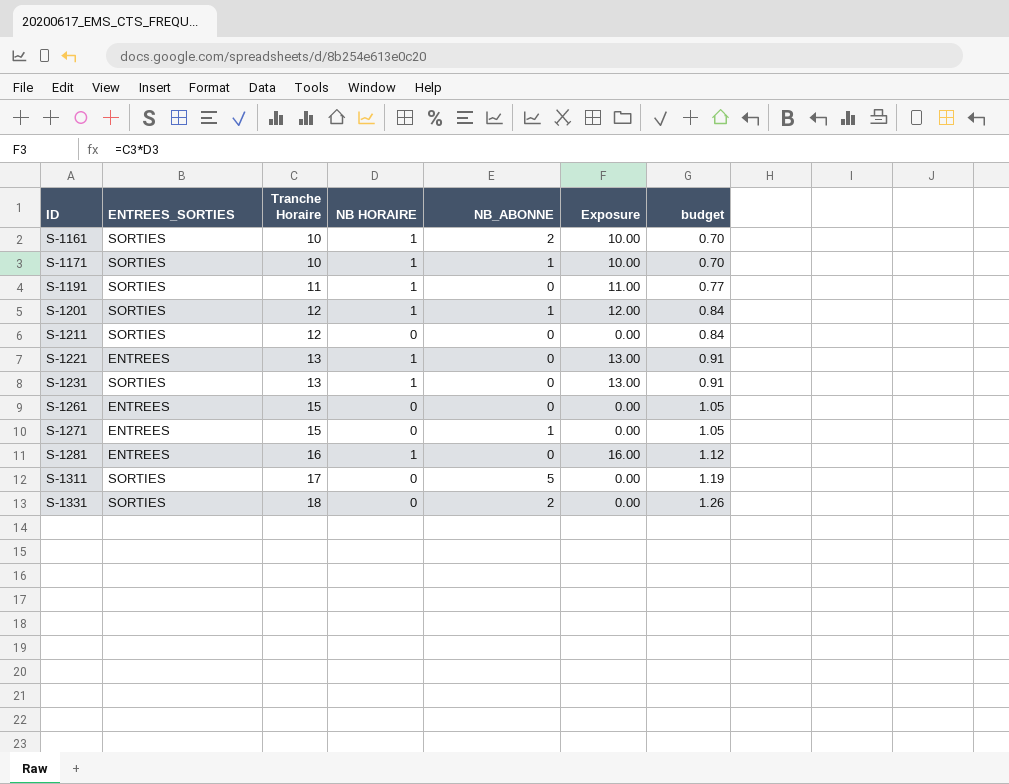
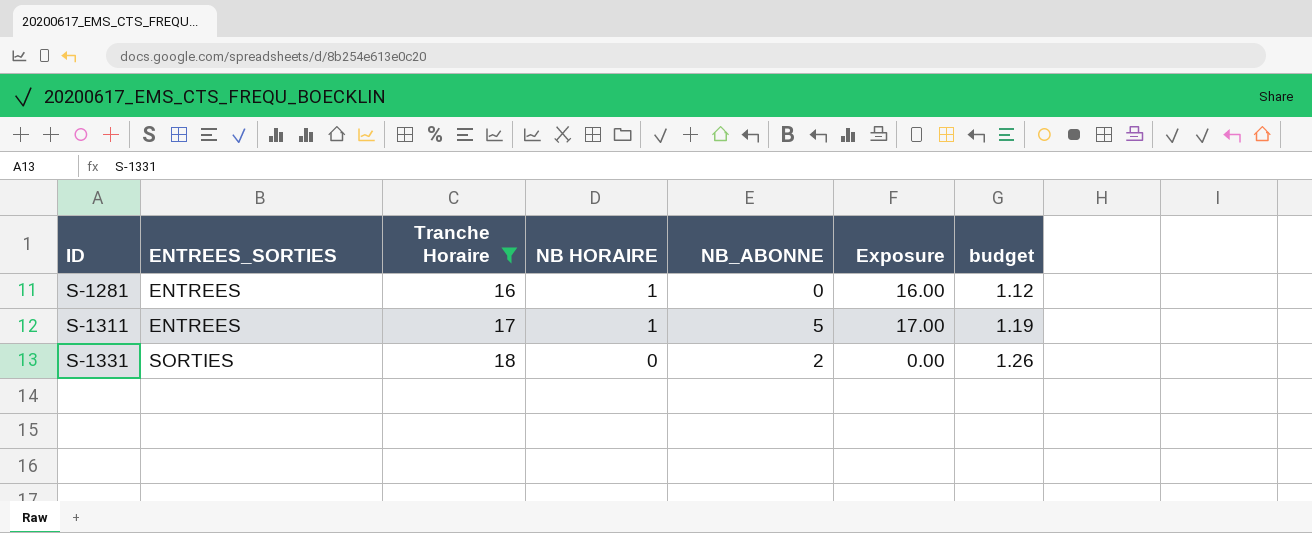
filter: none -> Tranche Horaire >= 16
S-1311 | ENTREES_SORTIES: SORTIES -> ENTREES
S-1311 | NB HORAIRE: 0 -> 1
S-1311 | Exposure: 0.00 -> 17.00

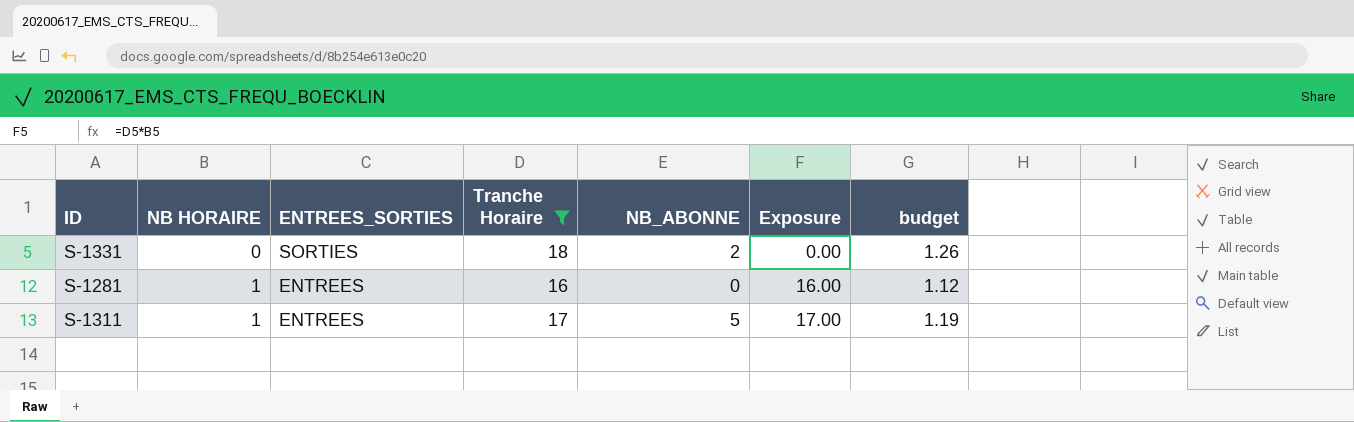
row order: ID ascending -> NB HORAIRE ascending
column NB HORAIRE | position: 4 -> 2

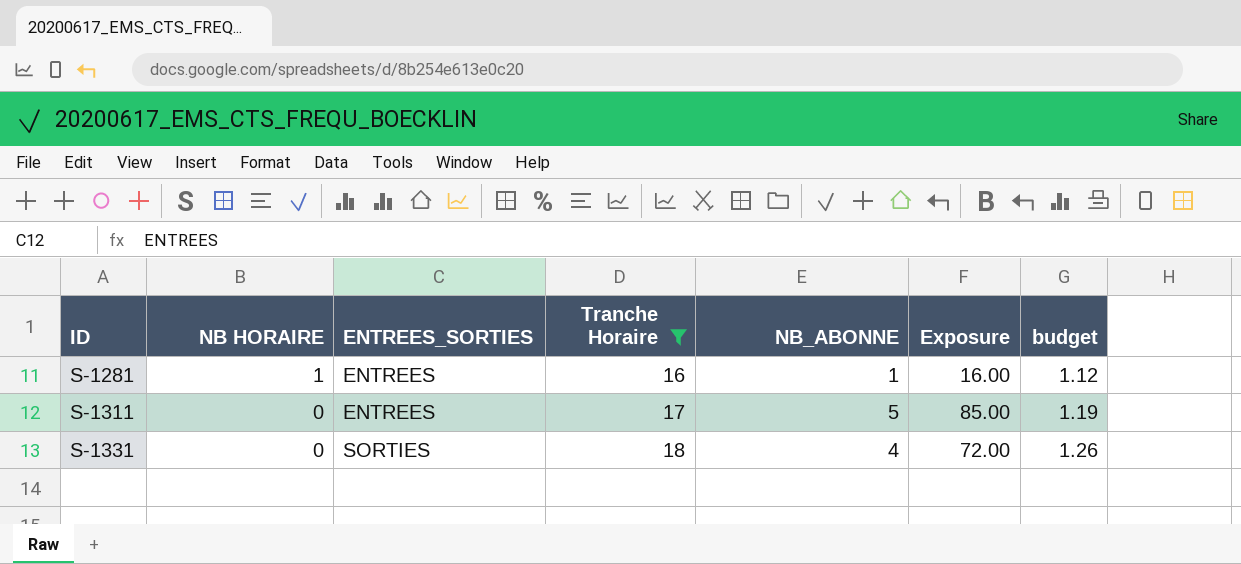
row order: NB HORAIRE ascending -> ID ascending
column Exposure | formula: [NB HORAIRE] * [Tranche Horaire] -> [Tranche Horaire] * [NB_ABONNE]
S-1281 | NB_ABONNE: 0 -> 1
S-1311 | NB HORAIRE: 1 -> 0
S-1331 | NB_ABONNE: 2 -> 4

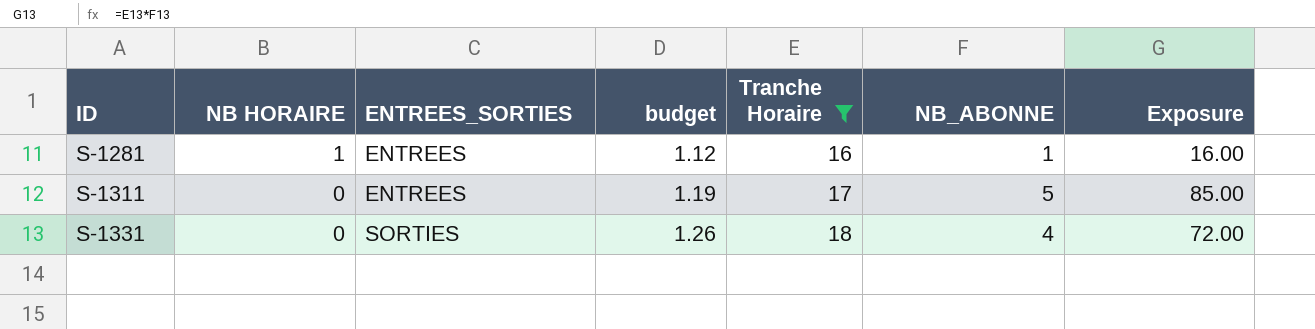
column budget | position: 7 -> 4

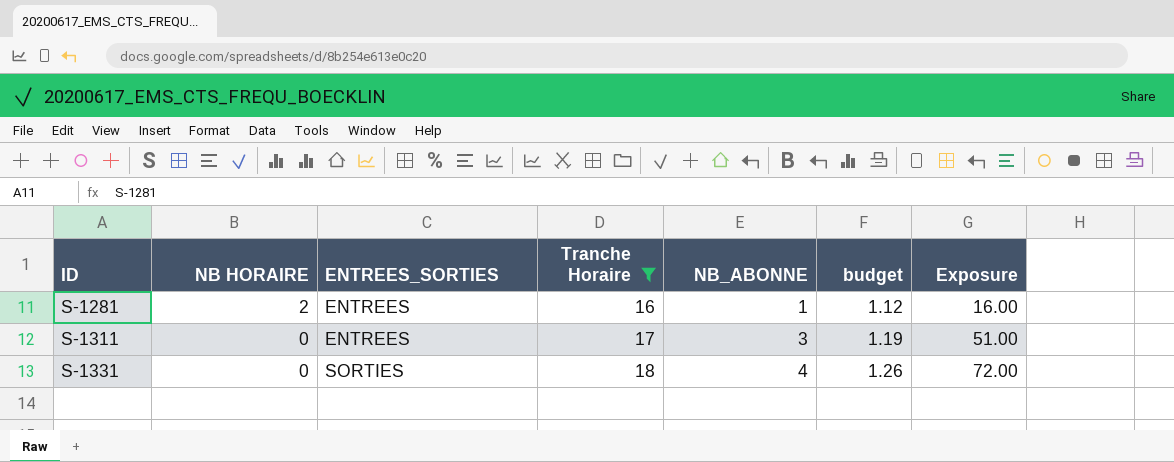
column budget | position: 4 -> 6
S-1281 | NB HORAIRE: 1 -> 2
S-1311 | NB_ABONNE: 5 -> 3
S-1311 | Exposure: 85.00 -> 51.00

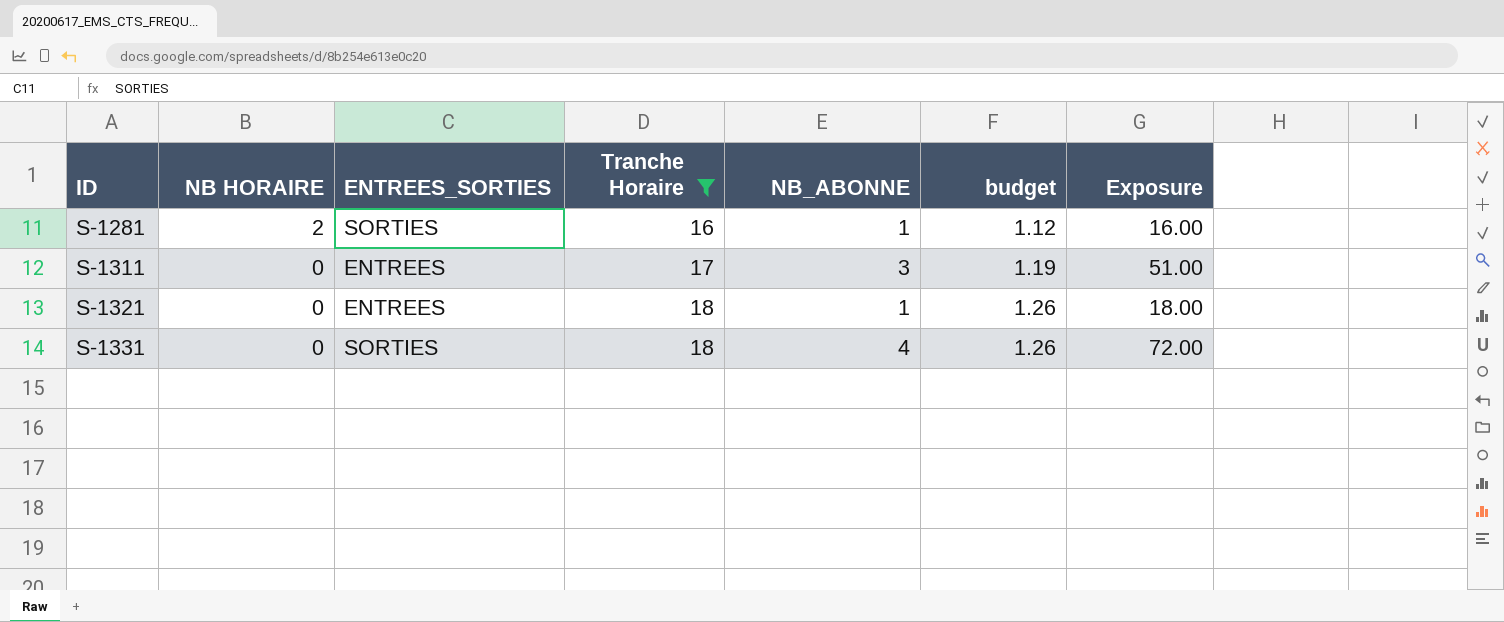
S-1281 | ENTREES_SORTIES: ENTREES -> SORTIES
row S-1321: none -> 0 | ENTREES | 18 | 1 | 1.26 | 18.00

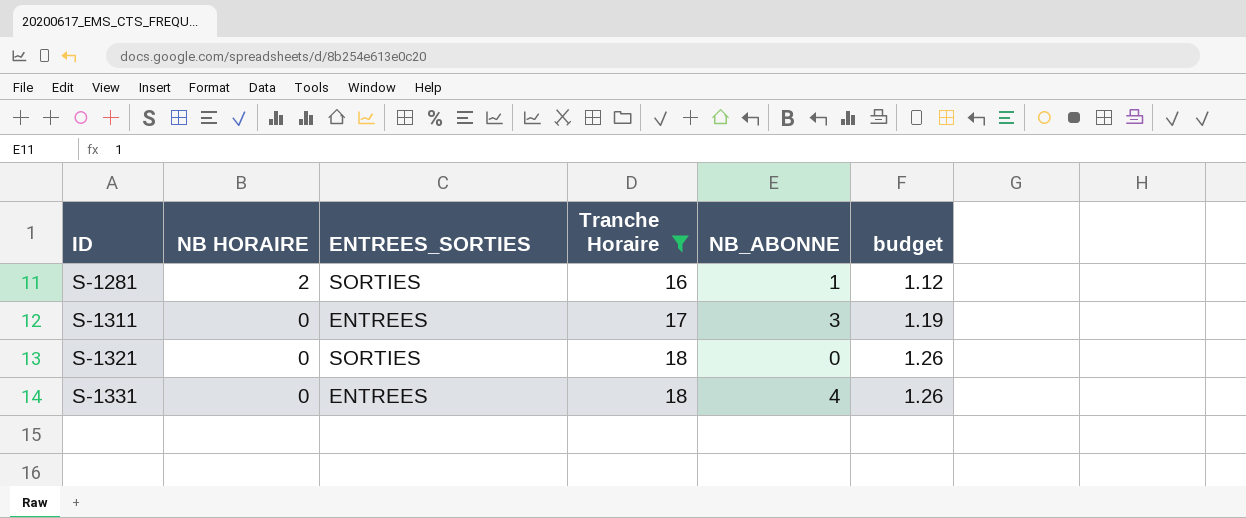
column Exposure | formula: [Tranche Horaire] * [NB_ABONNE] -> none
S-1321 | ENTREES_SORTIES: ENTREES -> SORTIES
S-1321 | NB_ABONNE: 1 -> 0
S-1331 | ENTREES_SORTIES: SORTIES -> ENTREES

